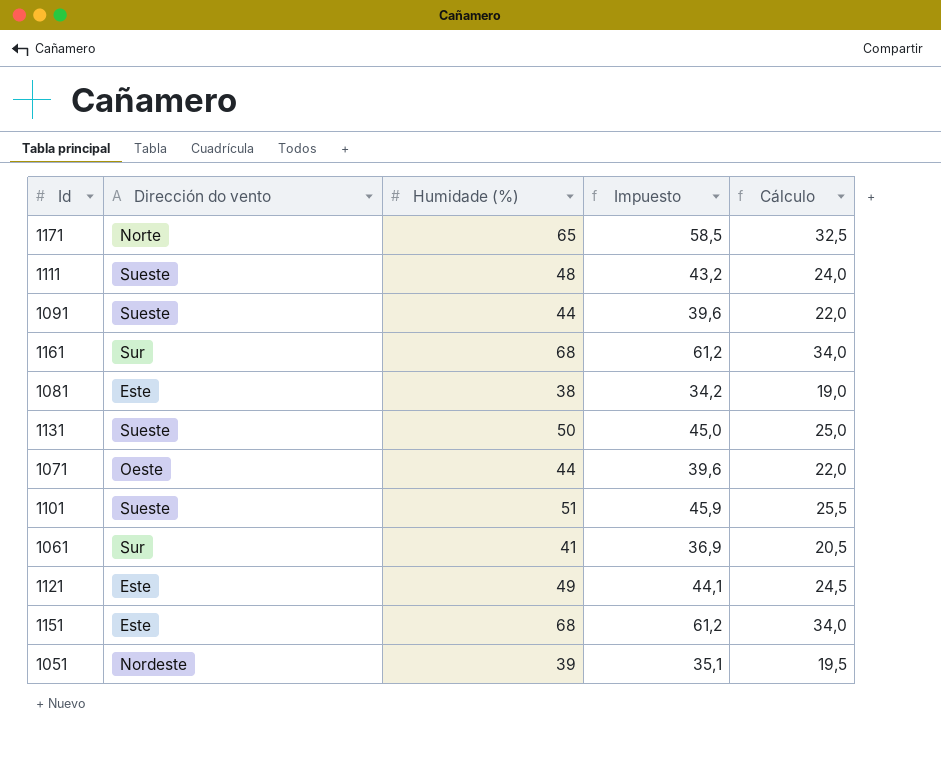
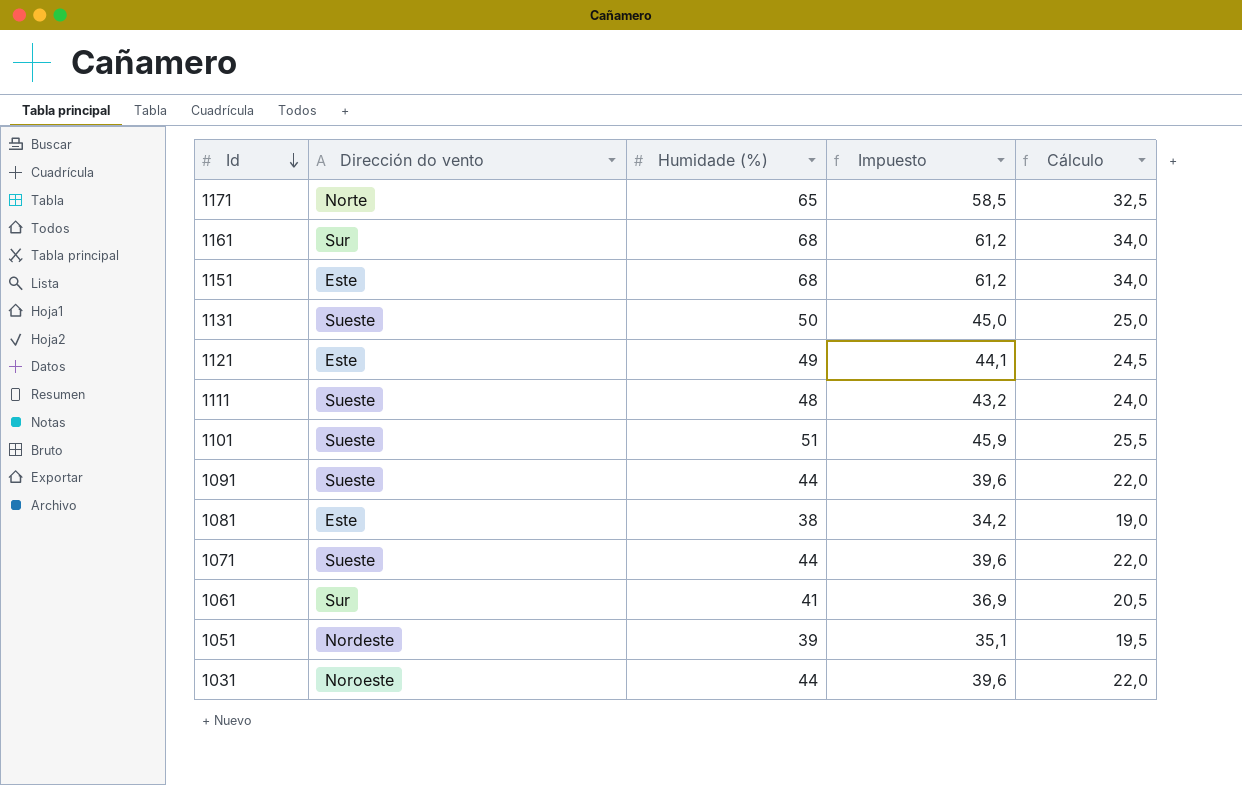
row order: none -> Id descending
1071 | Dirección do vento: Oeste -> Sueste
row 1031: none -> Noroeste | 44 | 39,6 | 22,0

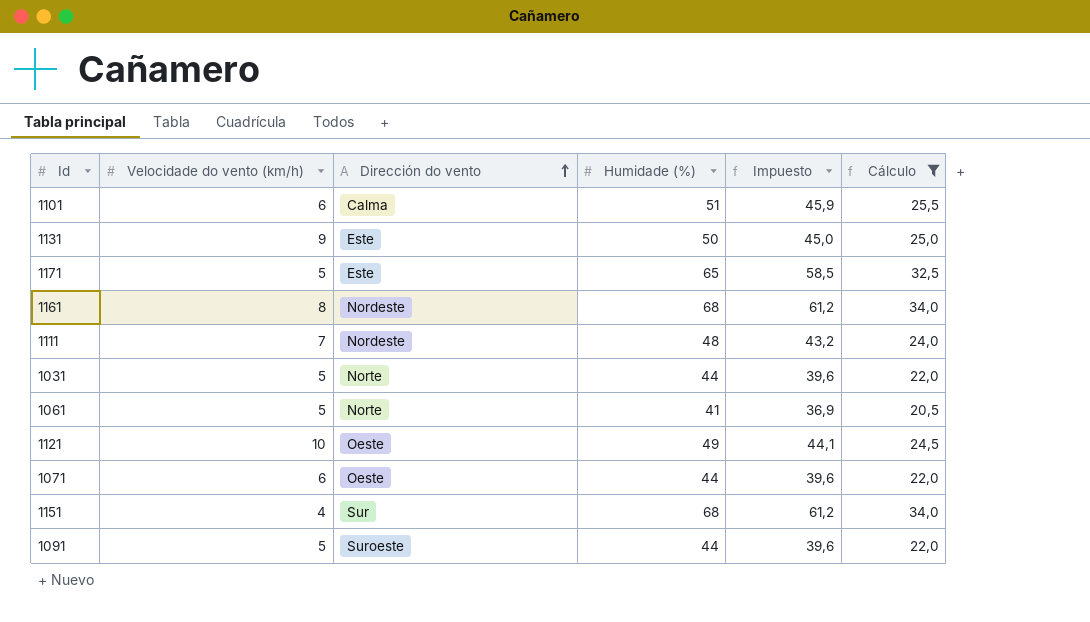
filter: none -> Cálculo >= 20,5
row order: Id descending -> Dirección do vento ascending
column Velocidade do vento (km/h) | position: none -> 2
1101 | Dirección do vento: Sueste -> Calma
1131 | Dirección do vento: Sueste -> Este
1171 | Dirección do vento: Norte -> Este
1161 | Dirección do vento: Sur -> Nordeste
1111 | Dirección do vento: Sueste -> Nordeste
1031 | Dirección do vento: Noroeste -> Norte
1061 | Dirección do vento: Sur -> Norte
1121 | Dirección do vento: Este -> Oeste
1071 | Dirección do vento: Sueste -> Oeste
1151 | Dirección do vento: Este -> Sur
1091 | Dirección do vento: Sueste -> Suroeste

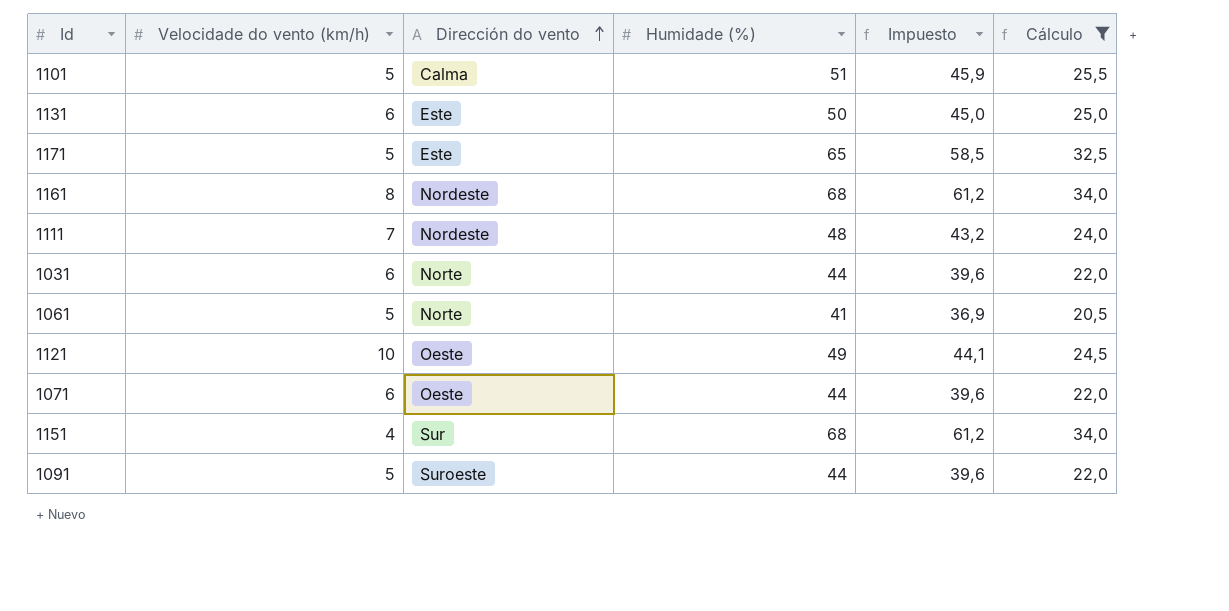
1101 | Velocidade do vento (km/h): 6 -> 5
1131 | Velocidade do vento (km/h): 9 -> 6
1031 | Velocidade do vento (km/h): 5 -> 6

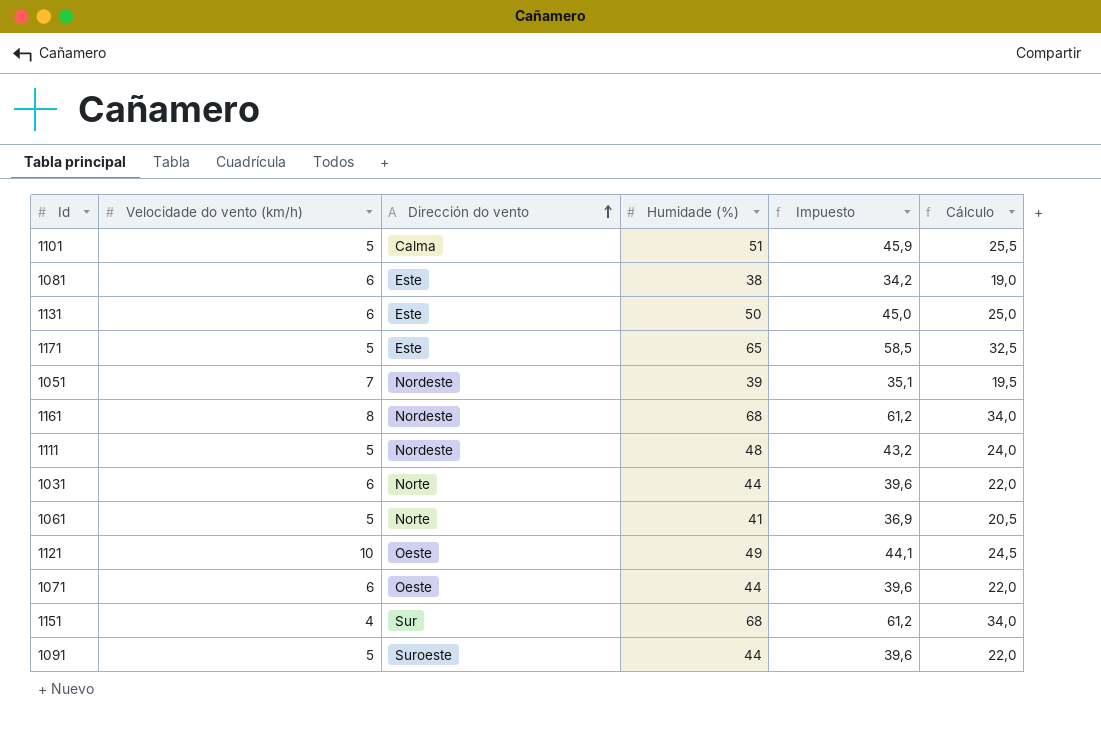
filter: Cálculo >= 20,5 -> none
1111 | Velocidade do vento (km/h): 7 -> 5

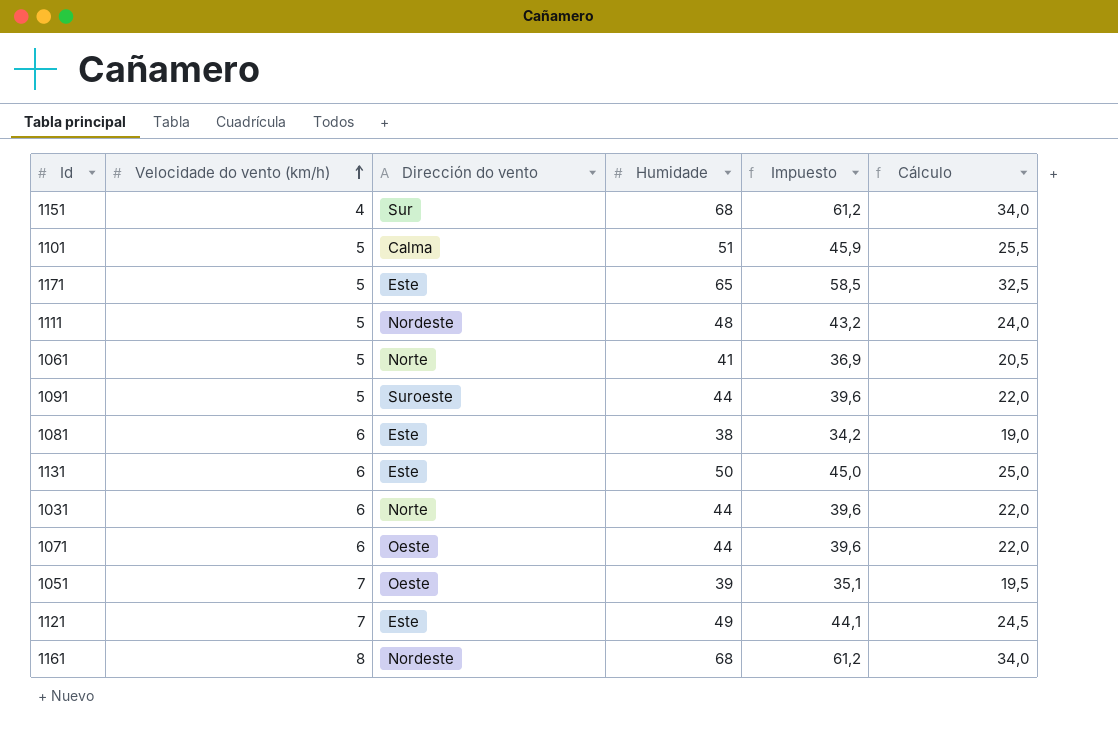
row order: Dirección do vento ascending -> Velocidade do vento (km/h) ascending
column name: Humidade (%) -> Humidade
1051 | Dirección do vento: Nordeste -> Oeste
1121 | Velocidade do vento (km/h): 10 -> 7
1121 | Dirección do vento: Oeste -> Este

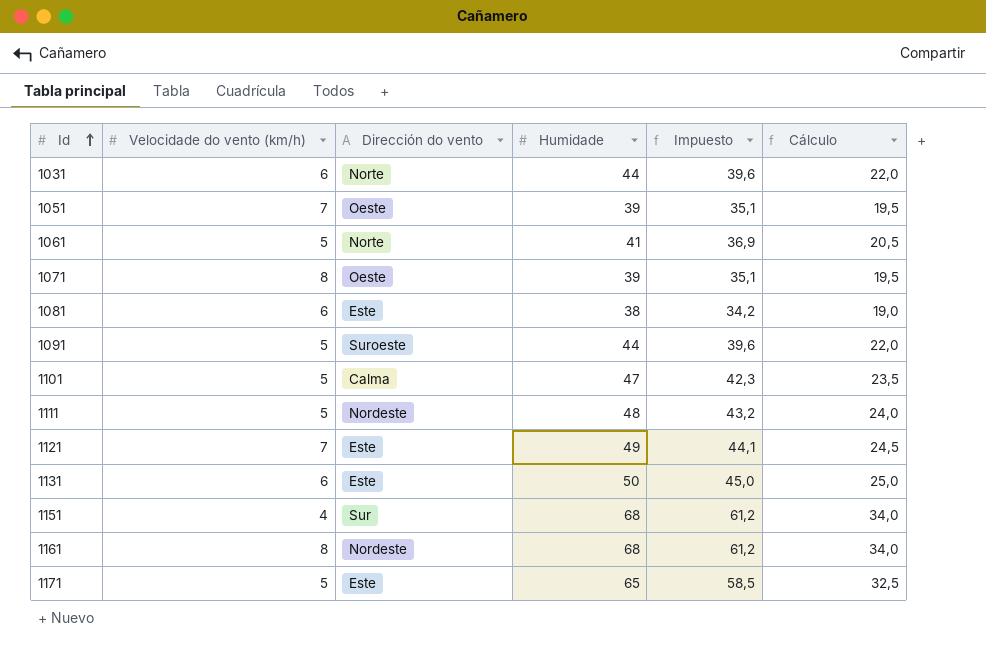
row order: Velocidade do vento (km/h) ascending -> Id ascending
1071 | Velocidade do vento (km/h): 6 -> 8
1071 | Humidade: 44 -> 39
1071 | Impuesto: 39,6 -> 35,1
1071 | Cálculo: 22,0 -> 19,5
1101 | Humidade: 51 -> 47
1101 | Impuesto: 45,9 -> 42,3
1101 | Cálculo: 25,5 -> 23,5

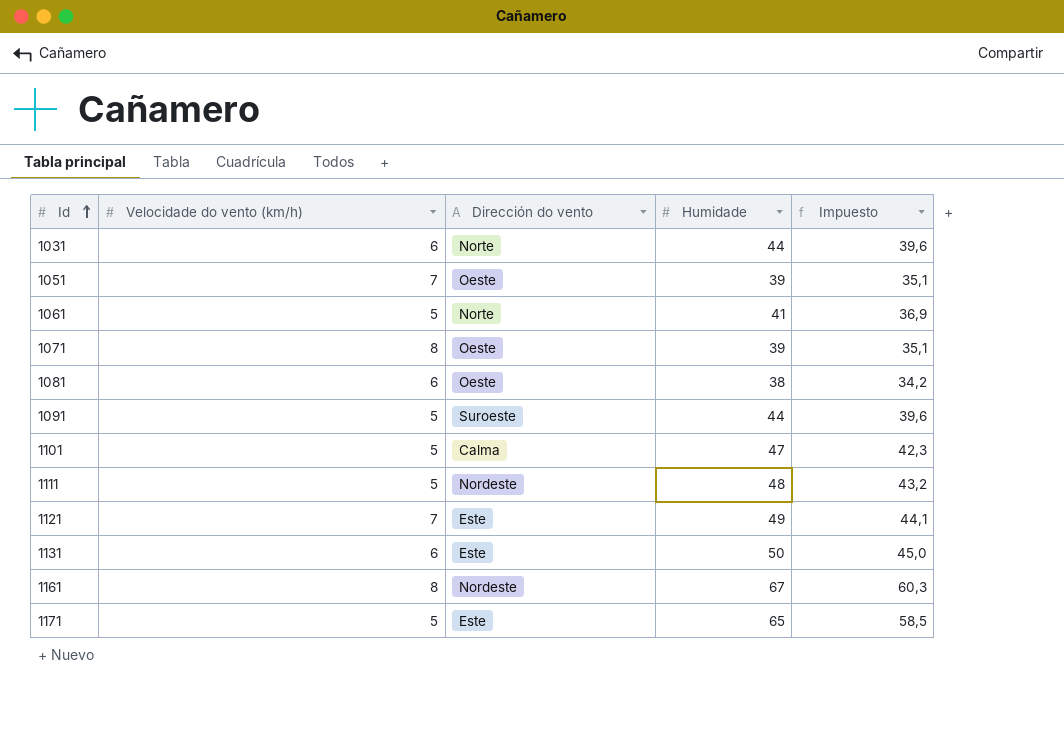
column Cálculo | formula: [Humidade] * 0,5 -> none
row 1151: 4 | Sur | 68 | 61,2 | 34,0 -> none
1081 | Dirección do vento: Este -> Oeste
1161 | Humidade: 68 -> 67
1161 | Impuesto: 61,2 -> 60,3

